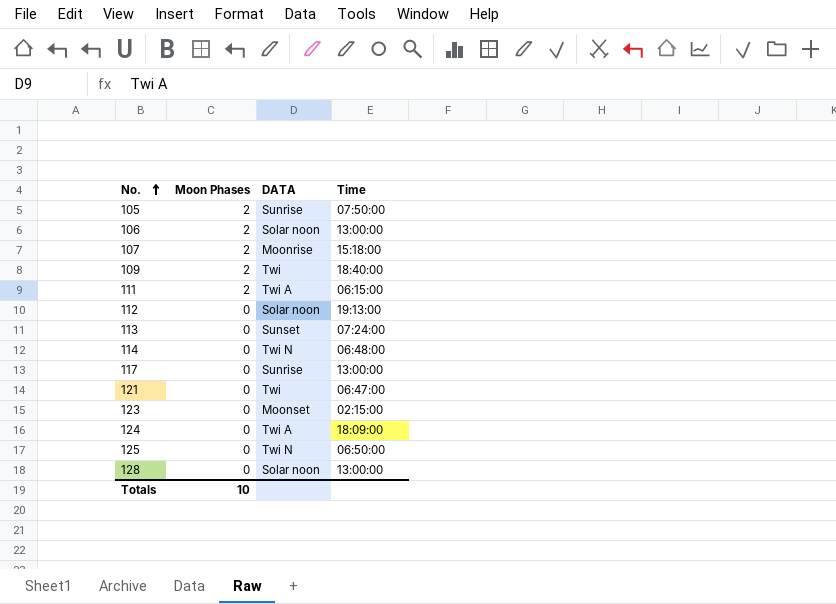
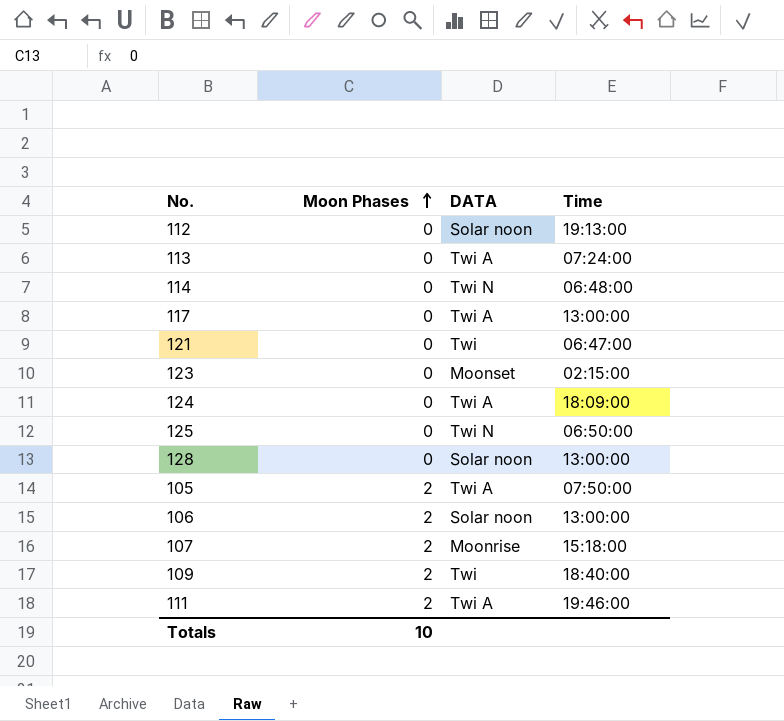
row order: No. ascending -> Moon Phases ascending
113 | DATA: Sunset -> Twi A
117 | DATA: Sunrise -> Twi A
105 | DATA: Sunrise -> Twi A
111 | Time: 06:15:00 -> 19:46:00

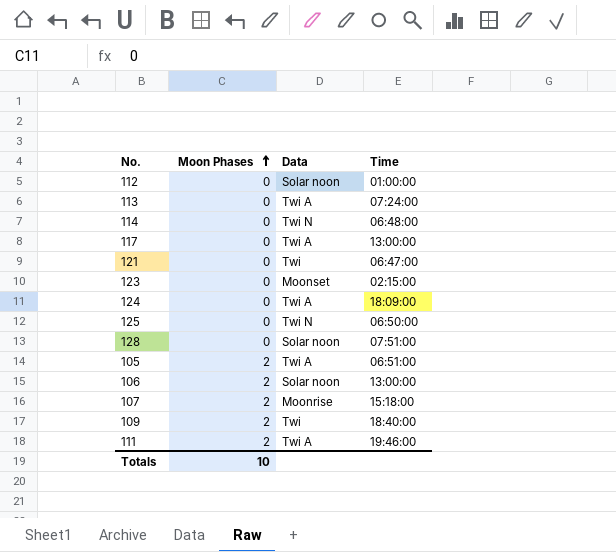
column name: DATA -> Data
112 | Time: 19:13:00 -> 01:00:00
128 | Time: 13:00:00 -> 07:51:00
105 | Time: 07:50:00 -> 06:51:00

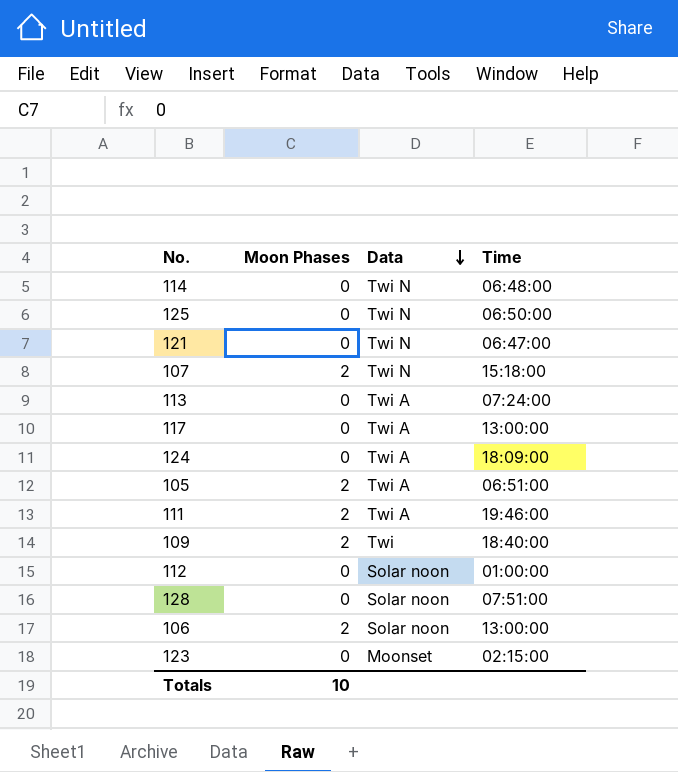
row order: Moon Phases ascending -> Data descending
121 | Data: Twi -> Twi N
107 | Data: Moonrise -> Twi N

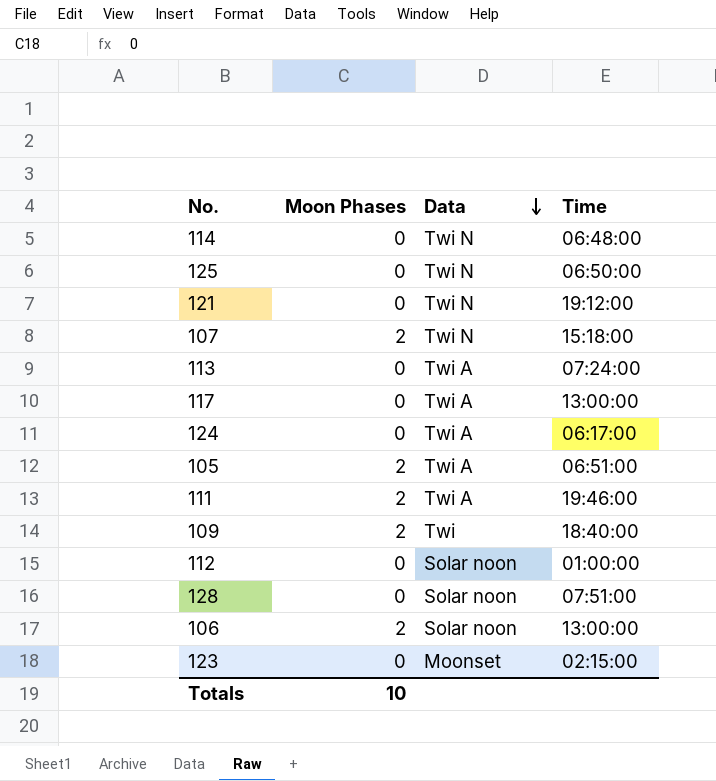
121 | Time: 06:47:00 -> 19:12:00
124 | Time: 18:09:00 -> 06:17:00

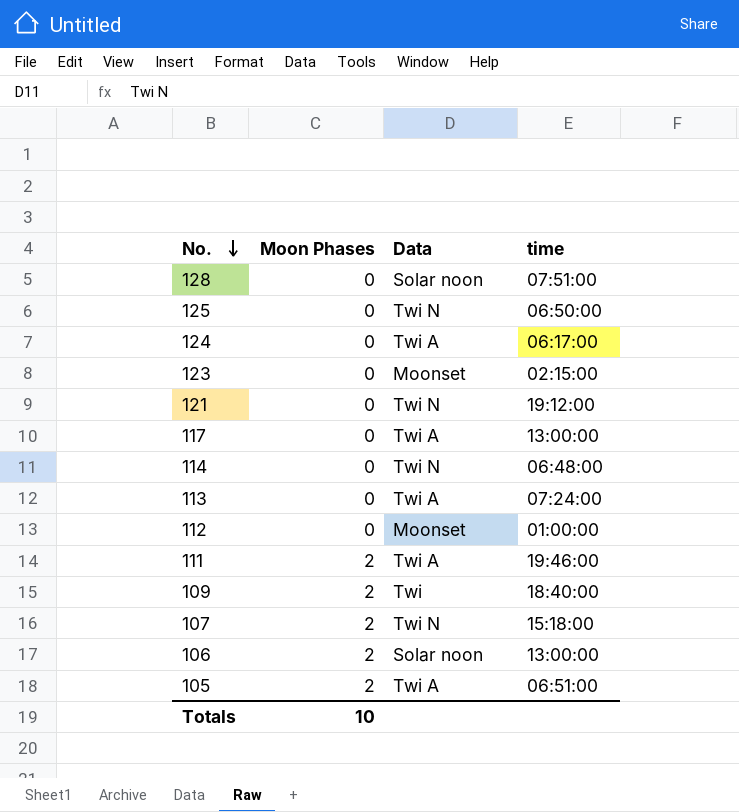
row order: Data descending -> No. descending
column name: Time -> time
112 | Data: Solar noon -> Moonset

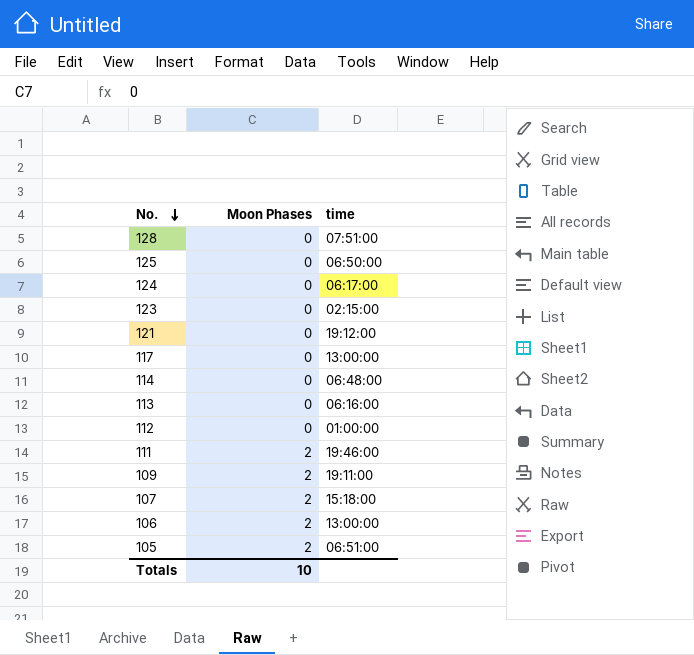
column Data | position: 3 -> none
113 | time: 07:24:00 -> 06:16:00
109 | time: 18:40:00 -> 19:11:00

